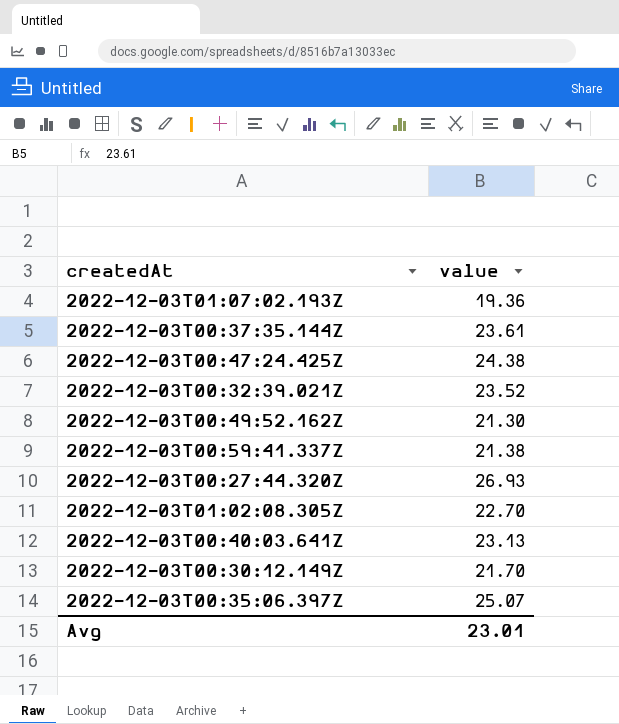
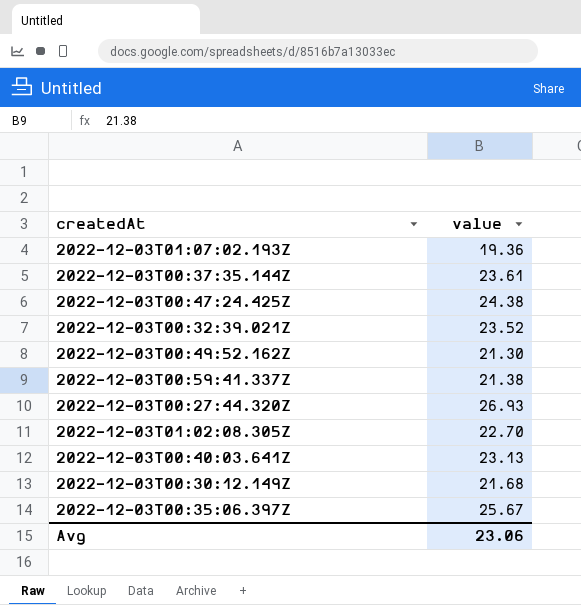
2022-12-03T00:30:12.149Z | value: 21.70 -> 21.68
2022-12-03T00:35:06.397Z | value: 25.07 -> 25.67
Avg | value: 23.01 -> 23.06

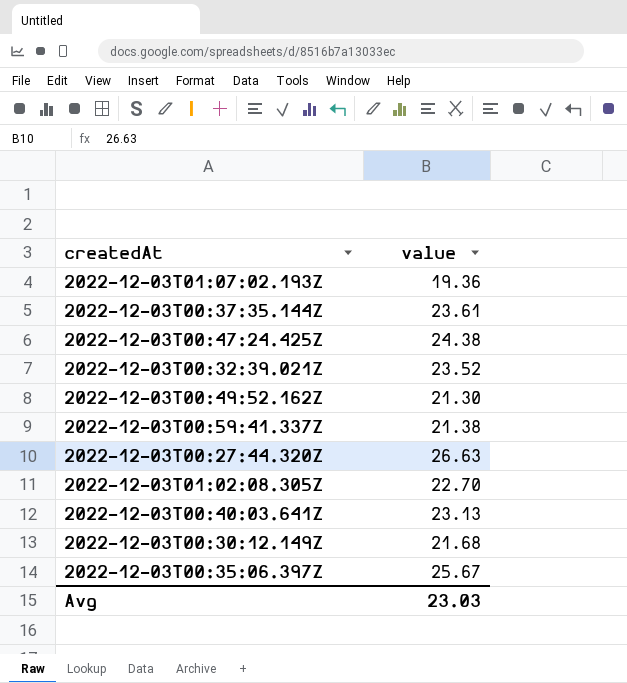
2022-12-03T00:27:44.320Z | value: 26.93 -> 26.63
Avg | value: 23.06 -> 23.03

